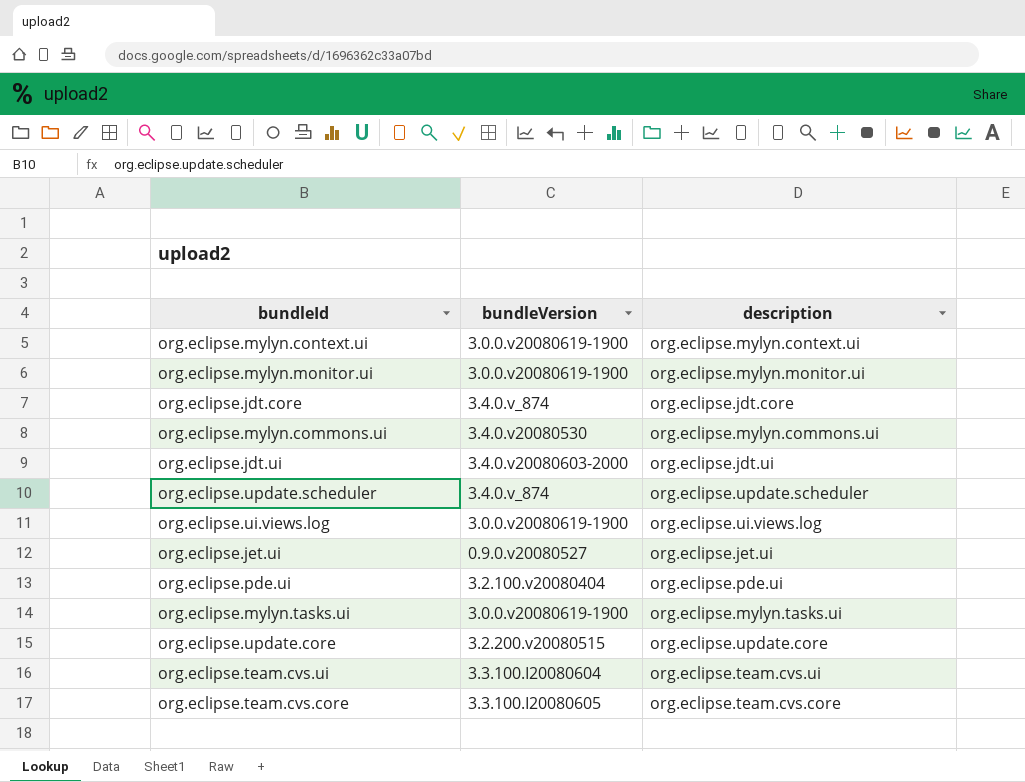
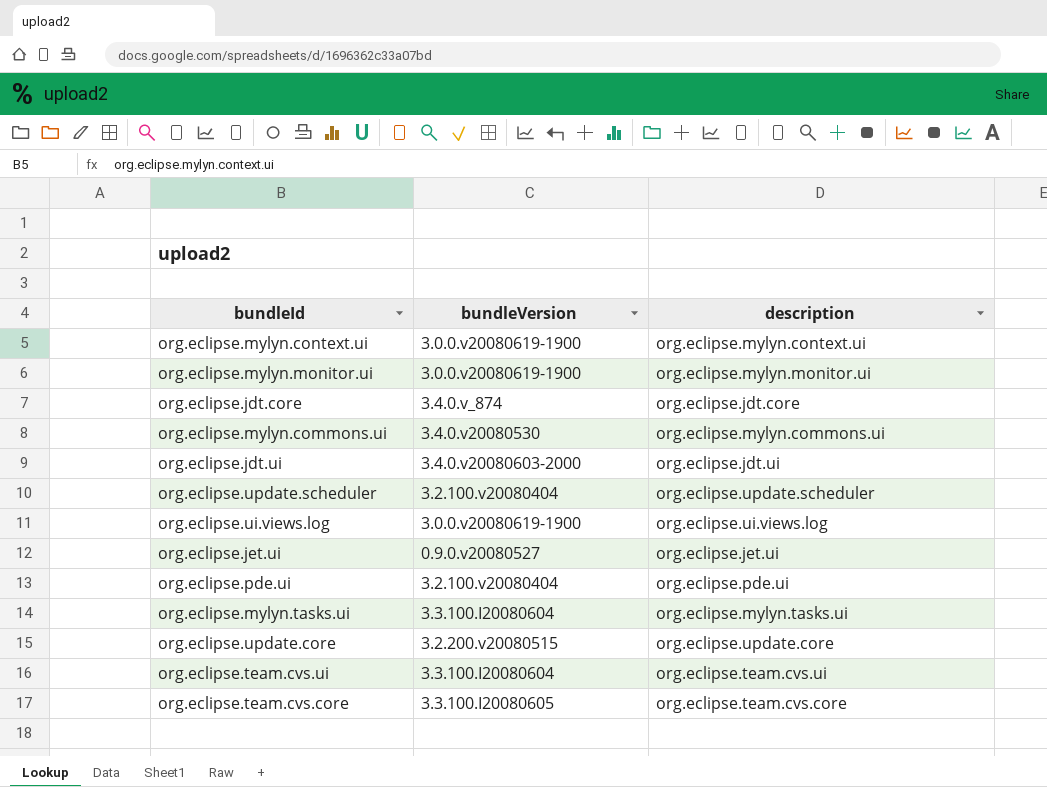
org.eclipse.update.scheduler | bundleVersion: 3.4.0.v_874 -> 3.2.100.v20080404
org.eclipse.mylyn.tasks.ui | bundleVersion: 3.0.0.v20080619-1900 -> 3.3.100.I20080604

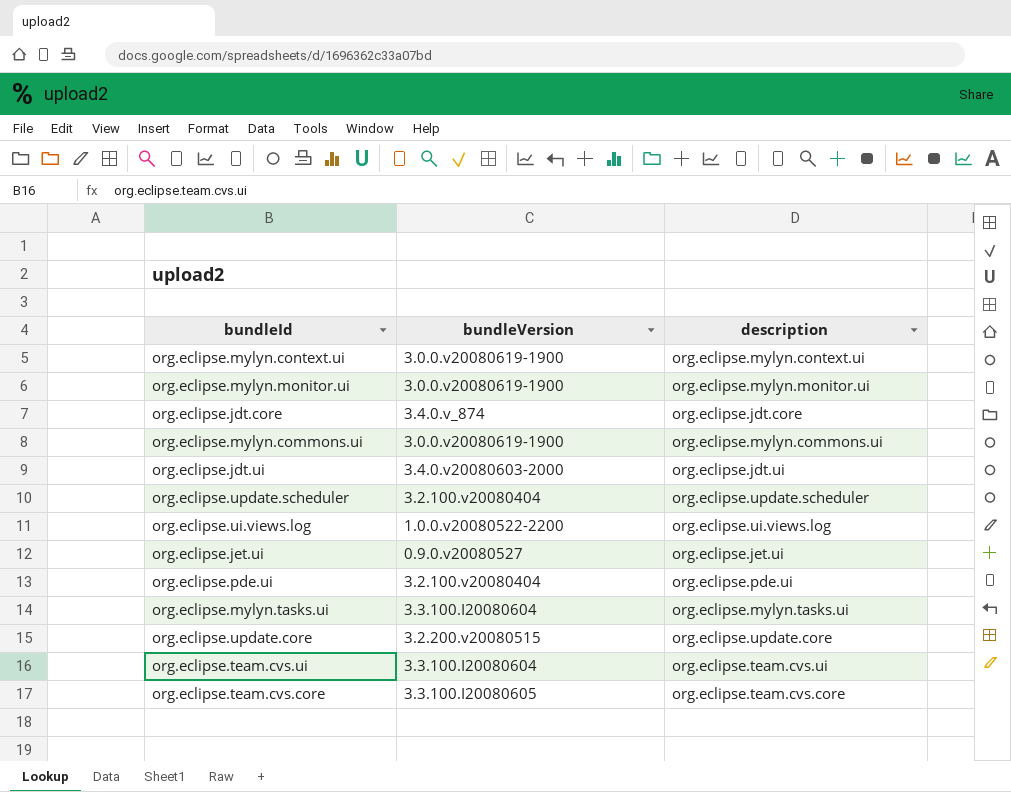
org.eclipse.mylyn.commons.ui | bundleVersion: 3.4.0.v20080530 -> 3.0.0.v20080619-1900
org.eclipse.ui.views.log | bundleVersion: 3.0.0.v20080619-1900 -> 1.0.0.v20080522-2200

